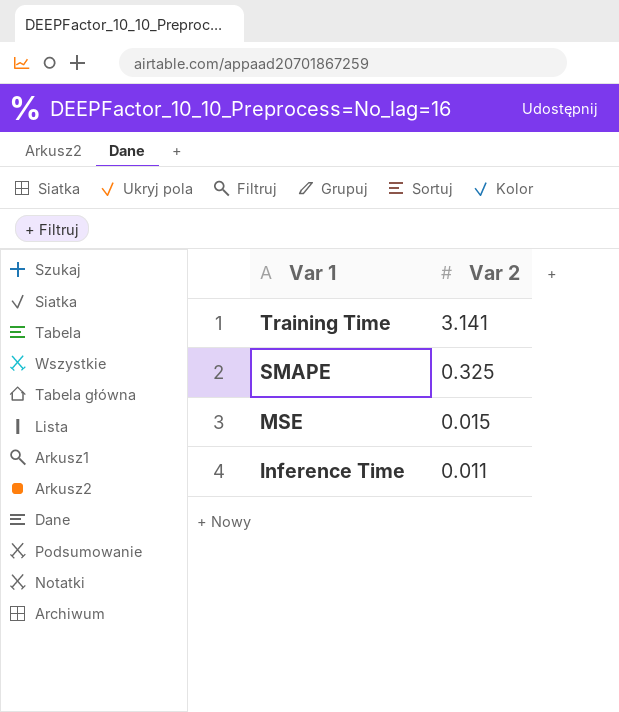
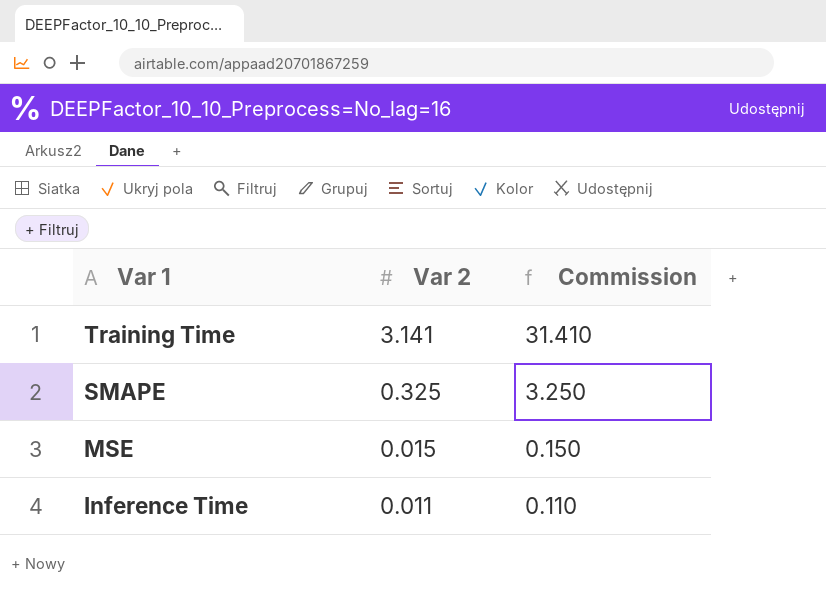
column Commission | formula: none -> [Var 2] * 10

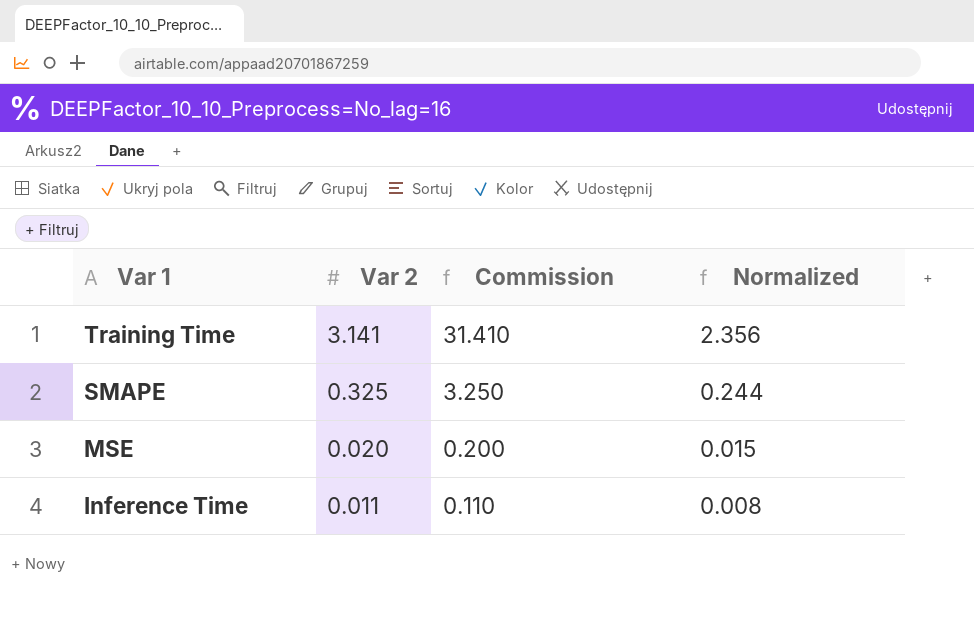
column Normalized | formula: none -> [Var 2] * 0.75
MSE | Var 2: 0.015 -> 0.020
MSE | Commission: 0.150 -> 0.200

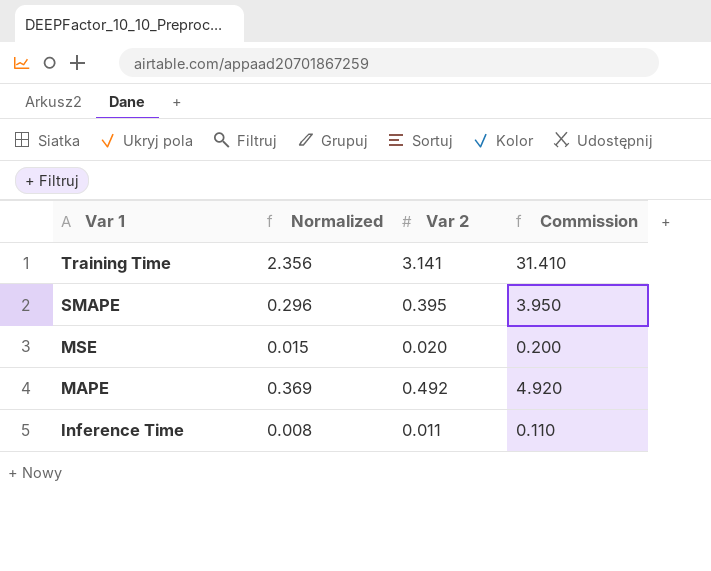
column Normalized | position: 4 -> 2
SMAPE | Normalized: 0.244 -> 0.296
SMAPE | Var 2: 0.325 -> 0.395
SMAPE | Commission: 3.250 -> 3.950
row MAPE: none -> 0.369 | 0.492 | 4.920

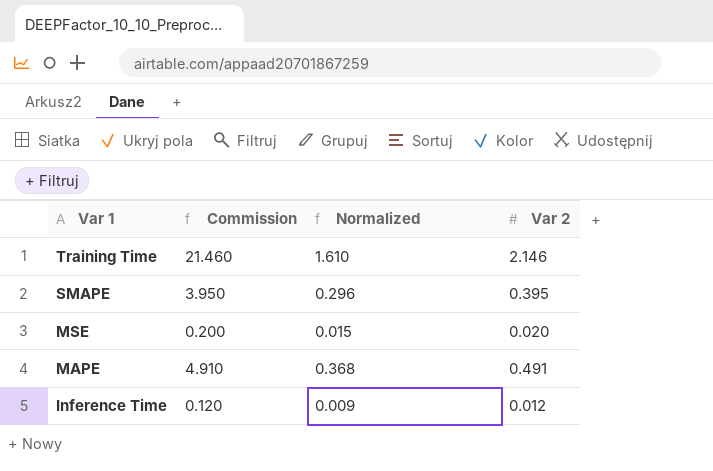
column Commission | position: 4 -> 2
Training Time | Commission: 31.410 -> 21.460
Training Time | Normalized: 2.356 -> 1.610
Training Time | Var 2: 3.141 -> 2.146
MAPE | Commission: 4.920 -> 4.910
MAPE | Normalized: 0.369 -> 0.368
MAPE | Var 2: 0.492 -> 0.491
Inference Time | Commission: 0.110 -> 0.120
Inference Time | Normalized: 0.008 -> 0.009
Inference Time | Var 2: 0.011 -> 0.012

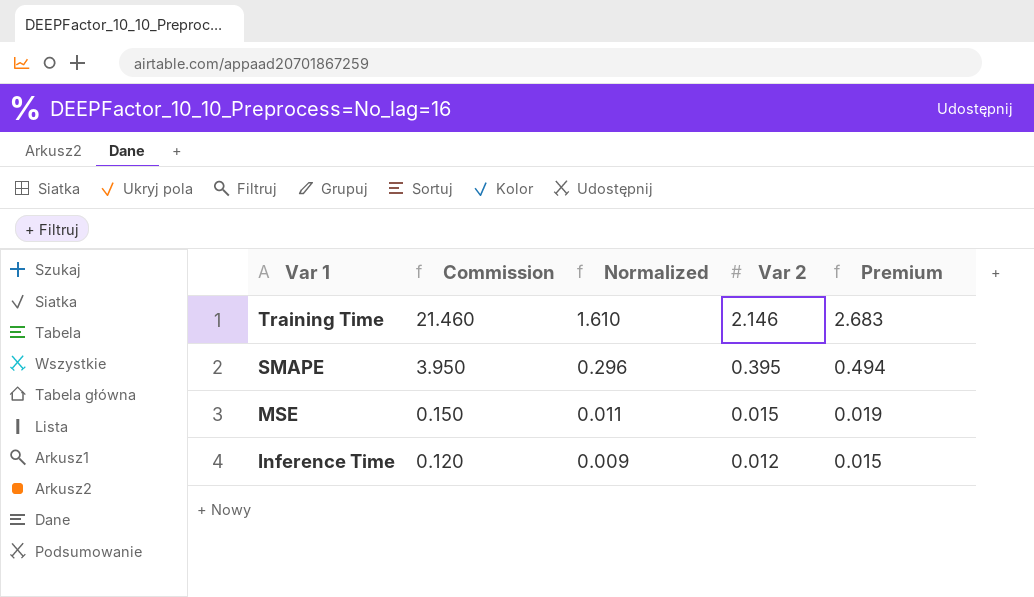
column Premium | formula: none -> [Var 2] * 1.25
row MAPE: 4.910 | 0.368 | 0.491 -> none
MSE | Commission: 0.200 -> 0.150
MSE | Normalized: 0.015 -> 0.011
MSE | Var 2: 0.020 -> 0.015

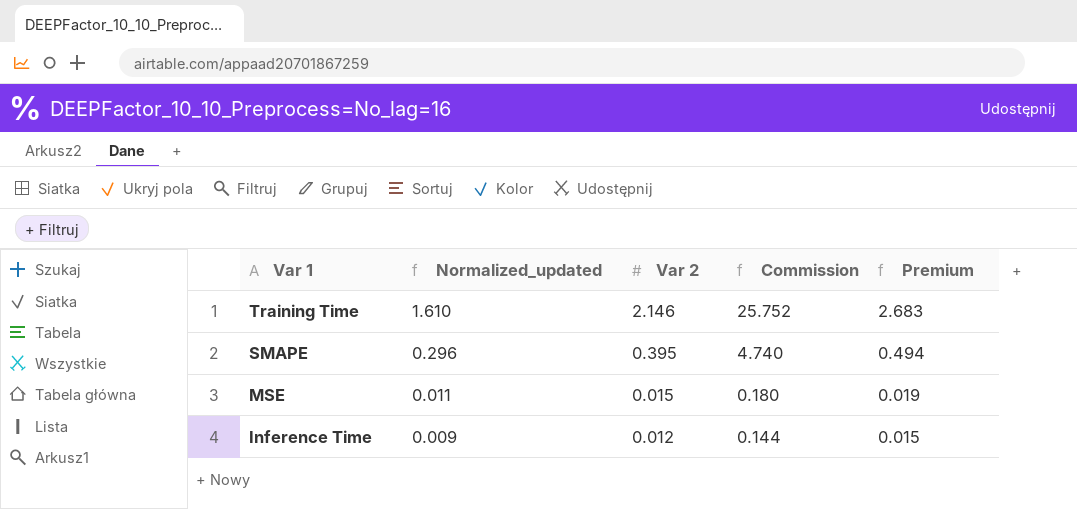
column name: Normalized -> Normalized_updated
column Commission | formula: [Var 2] * 10 -> [Var 2] * 12
column Commission | position: 2 -> 4

